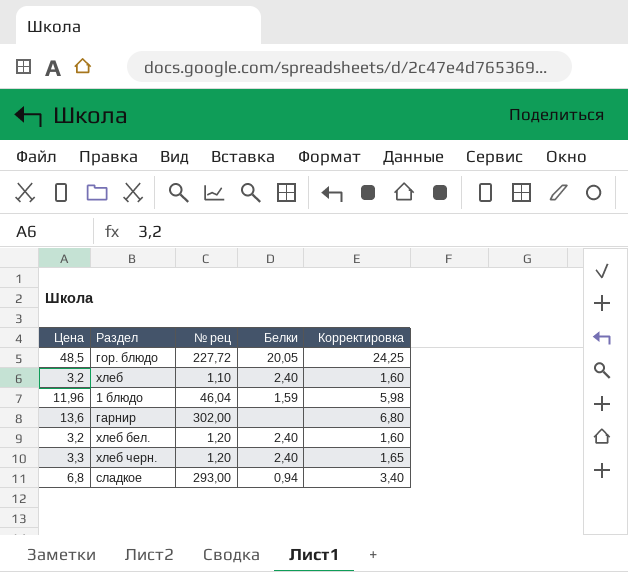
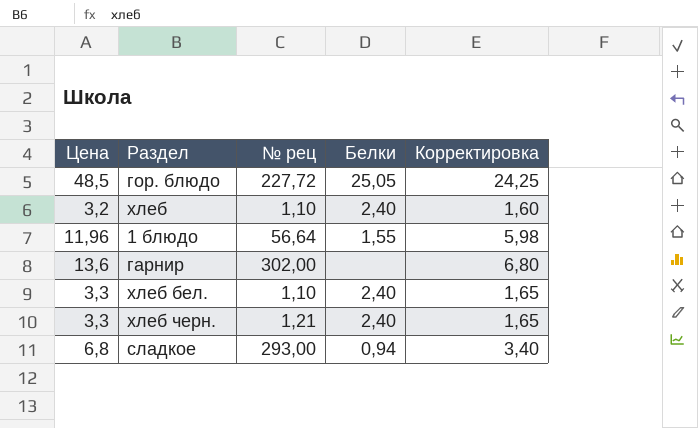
гор. блюдо | Белки: 20,05 -> 25,05
1 блюдо | № рец: 46,04 -> 56,64
1 блюдо | Белки: 1,59 -> 1,55
хлеб бел. | Цена: 3,2 -> 3,3
хлеб бел. | № рец: 1,20 -> 1,10
хлеб бел. | Корректировка: 1,60 -> 1,65
хлеб черн. | № рец: 1,20 -> 1,21

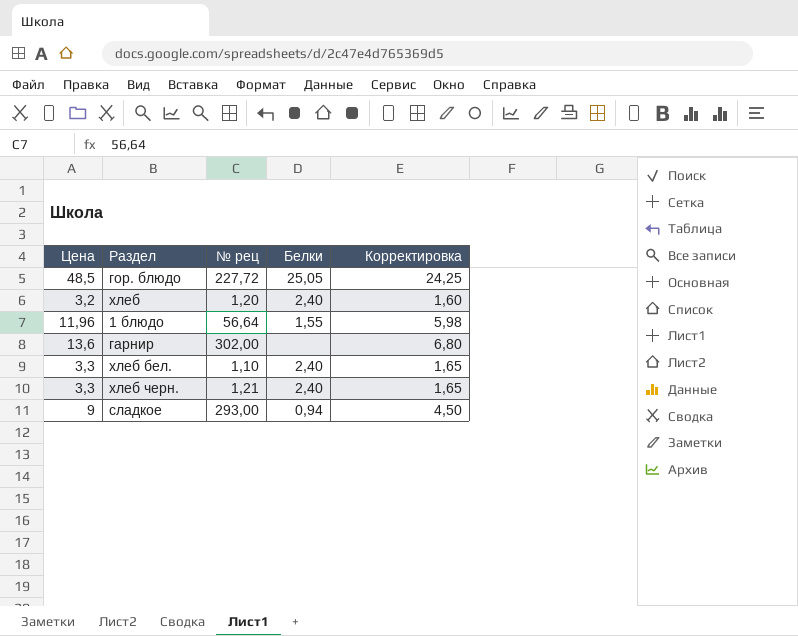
хлеб | № рец: 1,10 -> 1,20
сладкое | Цена: 6,8 -> 9
сладкое | Корректировка: 3,40 -> 4,50

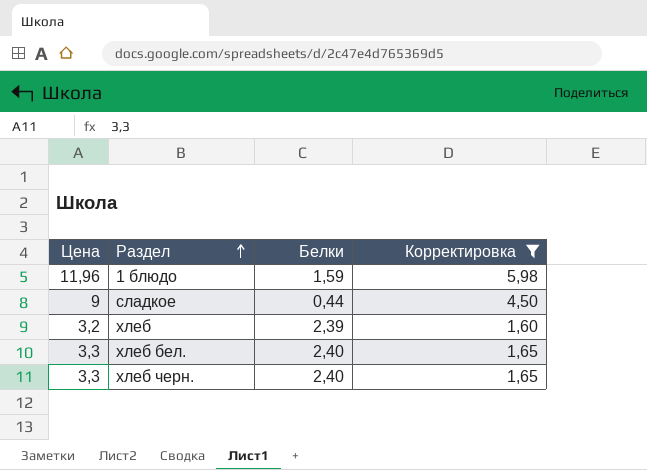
filter: none -> Корректировка <= 5,98
row order: none -> Раздел ascending
column № рец | position: 3 -> none
1 блюдо | Белки: 1,55 -> 1,59
сладкое | Белки: 0,94 -> 0,44
хлеб | Белки: 2,40 -> 2,39

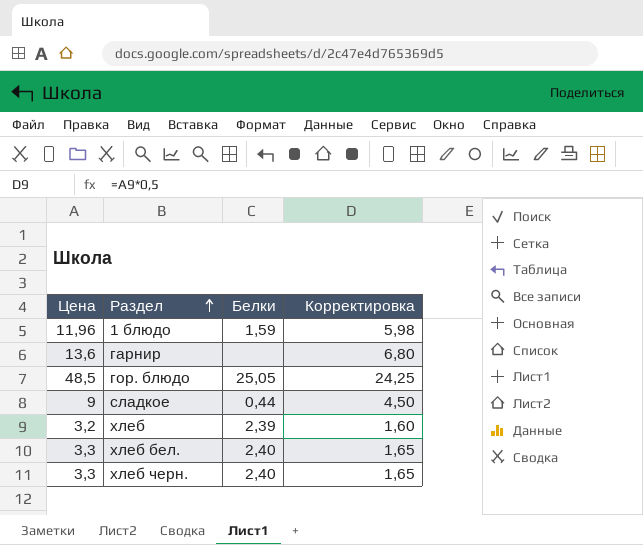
filter: Корректировка <= 5,98 -> none

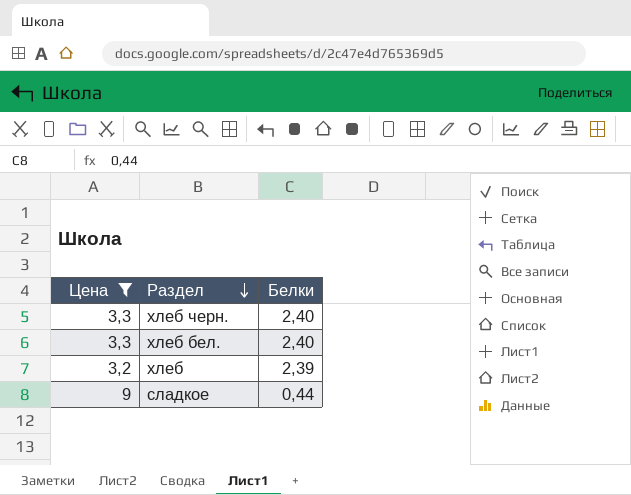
filter: none -> Цена <= 9
row order: Раздел ascending -> Раздел descending
column Корректировка | formula: [Цена] * 0,5 -> none

